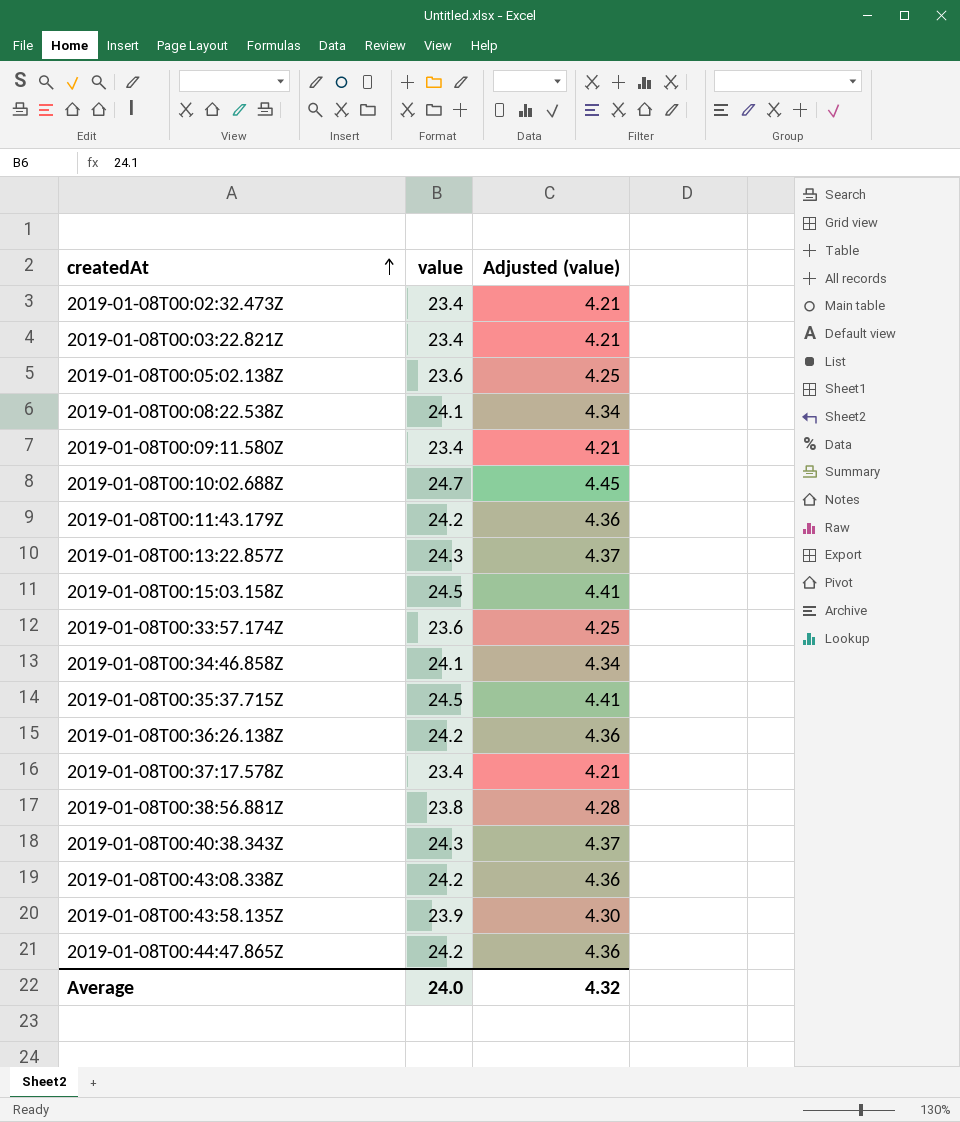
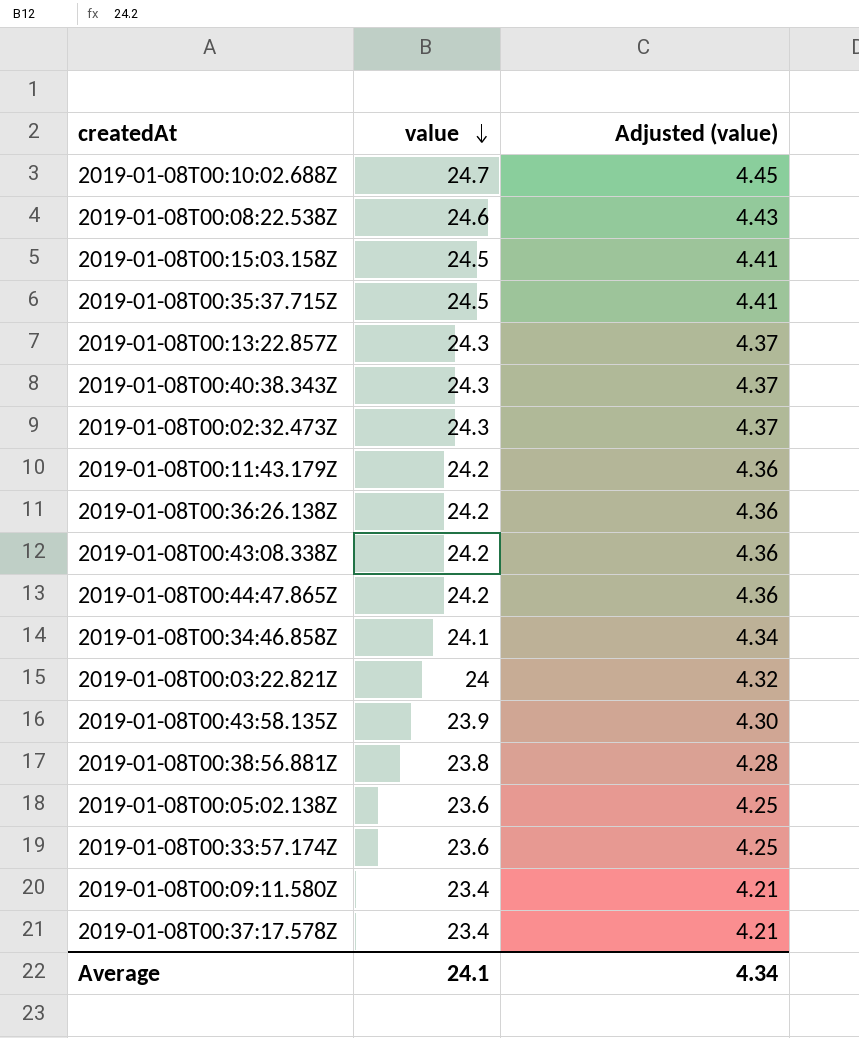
row order: createdAt ascending -> value descending
2019-01-08T00:08:22.538Z | value: 24.1 -> 24.6
2019-01-08T00:08:22.538Z | Adjusted (value): 4.34 -> 4.43
2019-01-08T00:02:32.473Z | value: 23.4 -> 24.3
2019-01-08T00:02:32.473Z | Adjusted (value): 4.21 -> 4.37
2019-01-08T00:03:22.821Z | value: 23.4 -> 24
2019-01-08T00:03:22.821Z | Adjusted (value): 4.21 -> 4.32
Average | value: 24.0 -> 24.1
Average | Adjusted (value): 4.32 -> 4.34

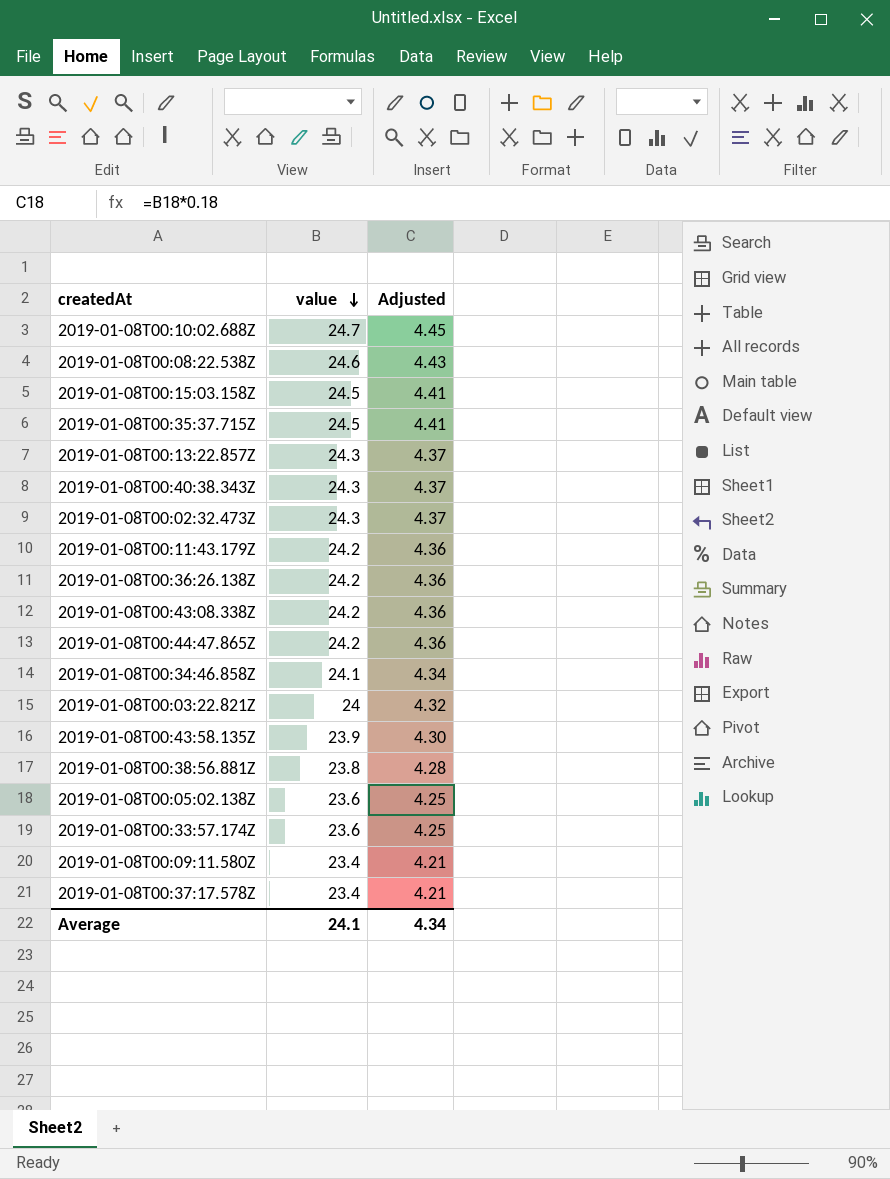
column name: Adjusted (value) -> Adjusted

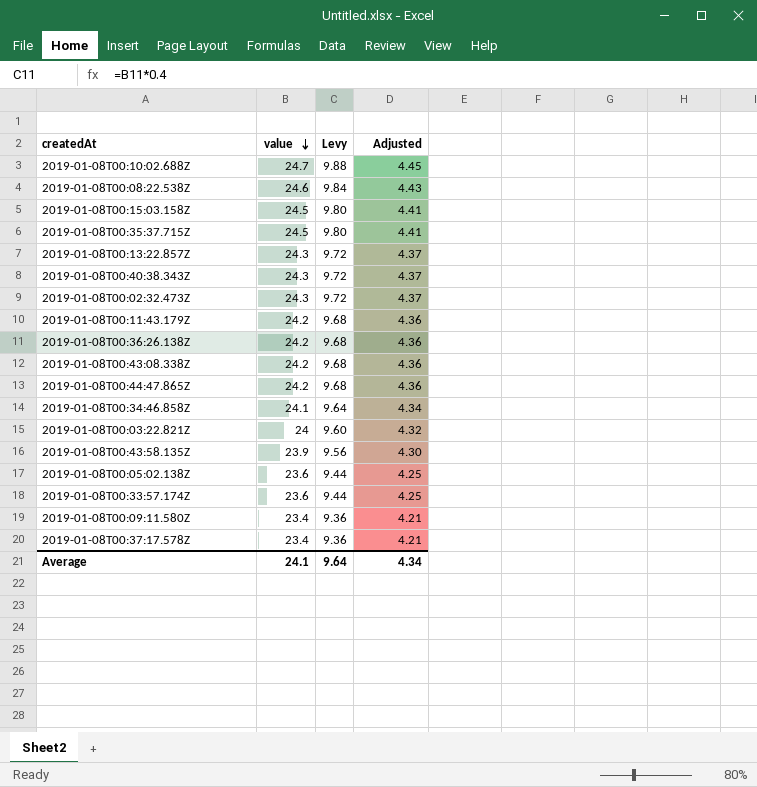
column Levy | formula: none -> [value] * 0.4
row 2019-01-08T00:38:56.881Z: 23.8 | 4.28 -> none

